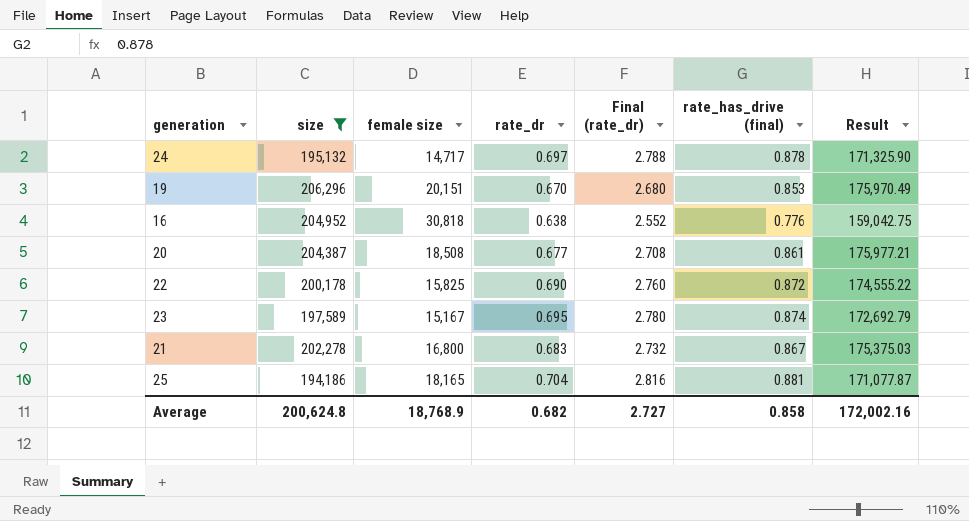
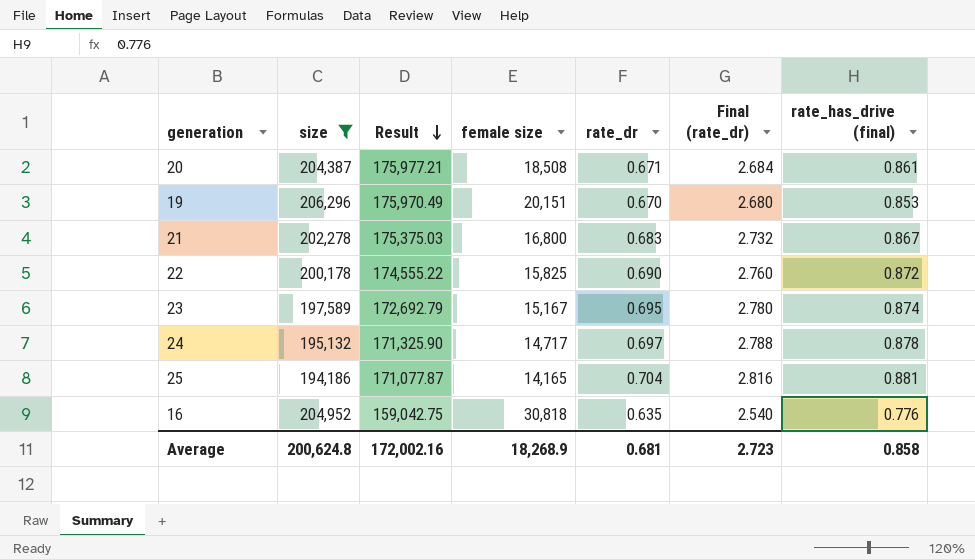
row order: none -> Result descending
column Result | position: 7 -> 3
20 | rate_dr: 0.677 -> 0.671
20 | Final (rate_dr): 2.708 -> 2.684
25 | female size: 18,165 -> 14,165
16 | rate_dr: 0.638 -> 0.635
16 | Final (rate_dr): 2.552 -> 2.540
Average | female size: 18,768.9 -> 18,268.9
Average | rate_dr: 0.682 -> 0.681
Average | Final (rate_dr): 2.727 -> 2.723

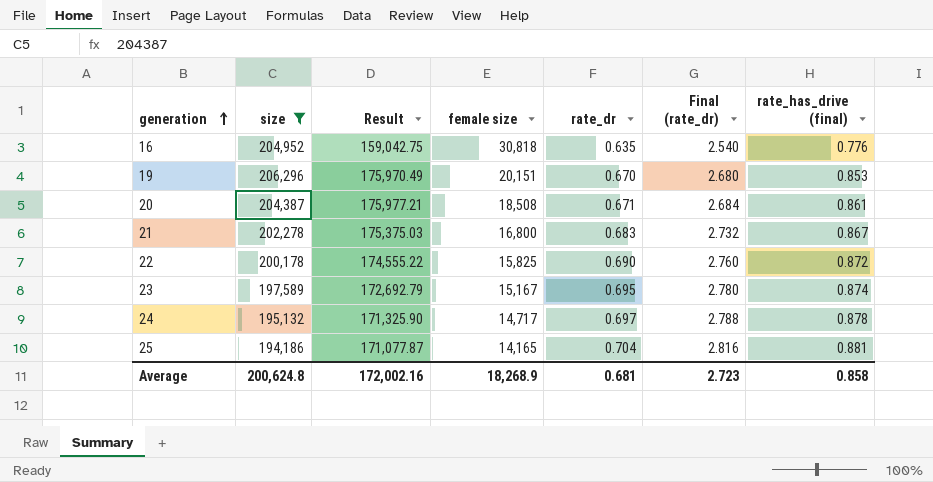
row order: Result descending -> generation ascending

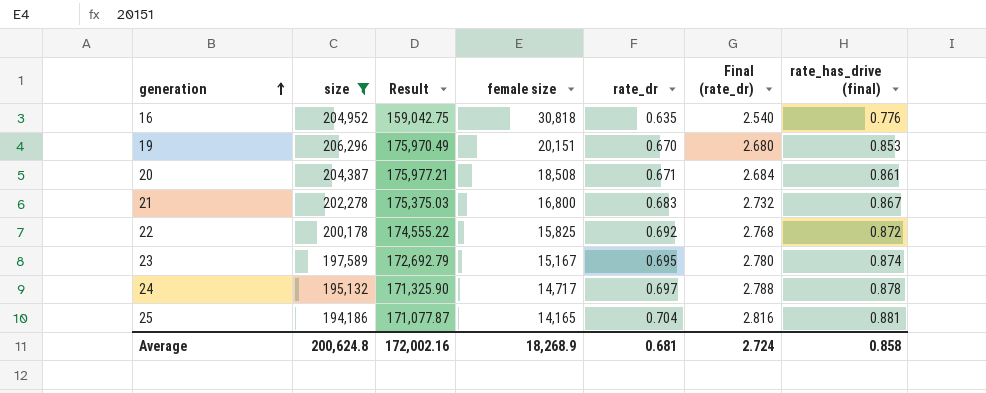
22 | rate_dr: 0.690 -> 0.692
22 | Final (rate_dr): 2.760 -> 2.768
Average | Final (rate_dr): 2.723 -> 2.724

